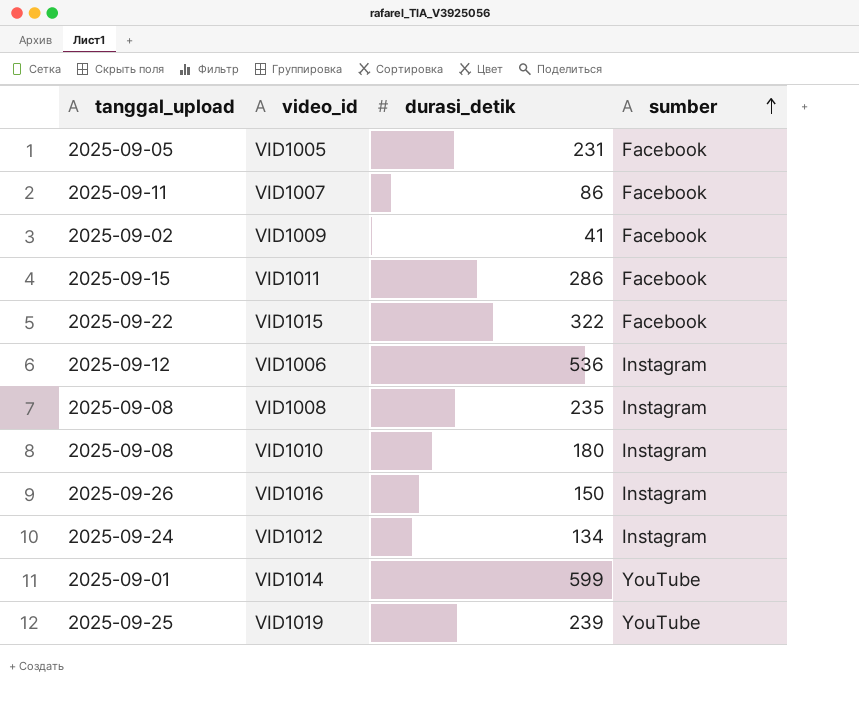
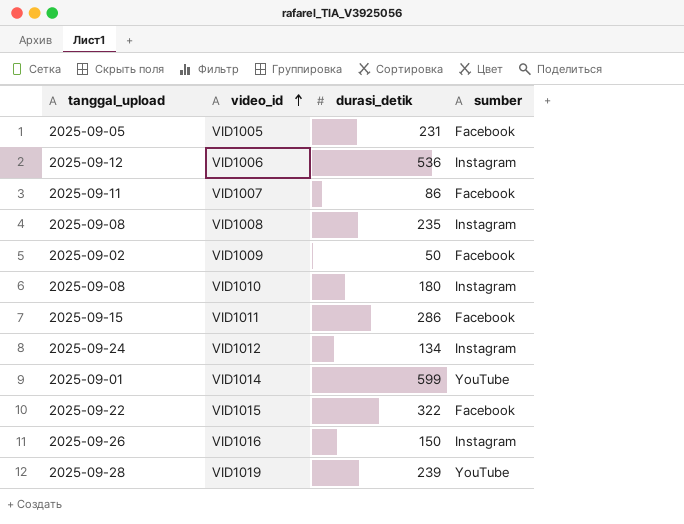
row order: sumber ascending -> video_id ascending
VID1009 | durasi_detik: 41 -> 50
VID1019 | tanggal_upload: 2025-09-25 -> 2025-09-28

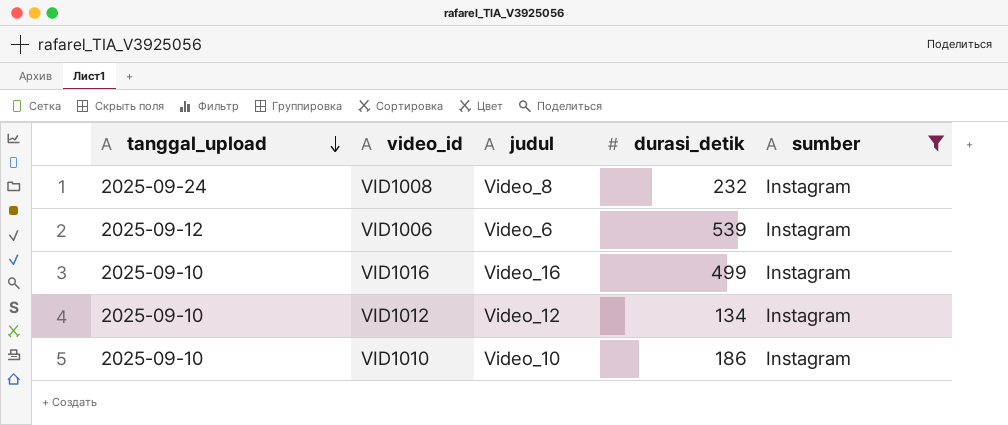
filter: none -> sumber = Instagram
row order: video_id ascending -> tanggal_upload descending
column judul | position: none -> 3
VID1008 | tanggal_upload: 2025-09-08 -> 2025-09-24
VID1008 | durasi_detik: 235 -> 232
VID1006 | durasi_detik: 536 -> 539
VID1016 | tanggal_upload: 2025-09-26 -> 2025-09-10
VID1016 | durasi_detik: 150 -> 499
VID1012 | tanggal_upload: 2025-09-24 -> 2025-09-10
VID1010 | tanggal_upload: 2025-09-08 -> 2025-09-10
VID1010 | durasi_detik: 180 -> 186

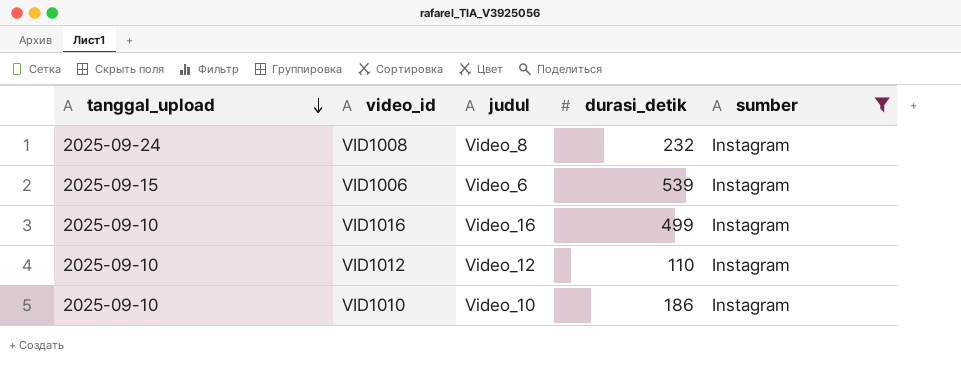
VID1006 | tanggal_upload: 2025-09-12 -> 2025-09-15
VID1012 | durasi_detik: 134 -> 110

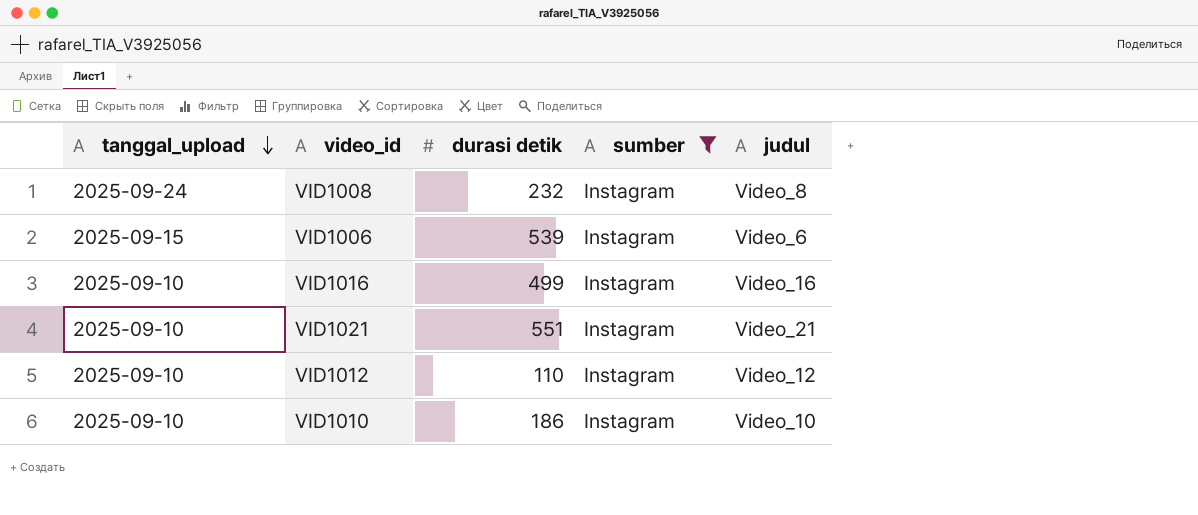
column name: durasi_detik -> durasi detik
column judul | position: 3 -> 5
row VID1021: none -> 2025-09-10 | 551 | Instagram | Video_21

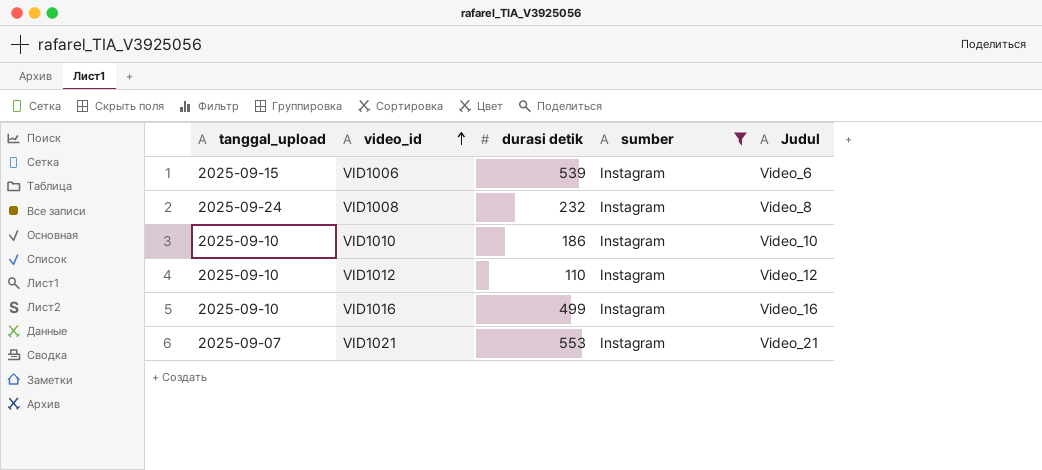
row order: tanggal_upload descending -> video_id ascending
column name: judul -> Judul
VID1021 | tanggal_upload: 2025-09-10 -> 2025-09-07
VID1021 | durasi detik: 551 -> 553

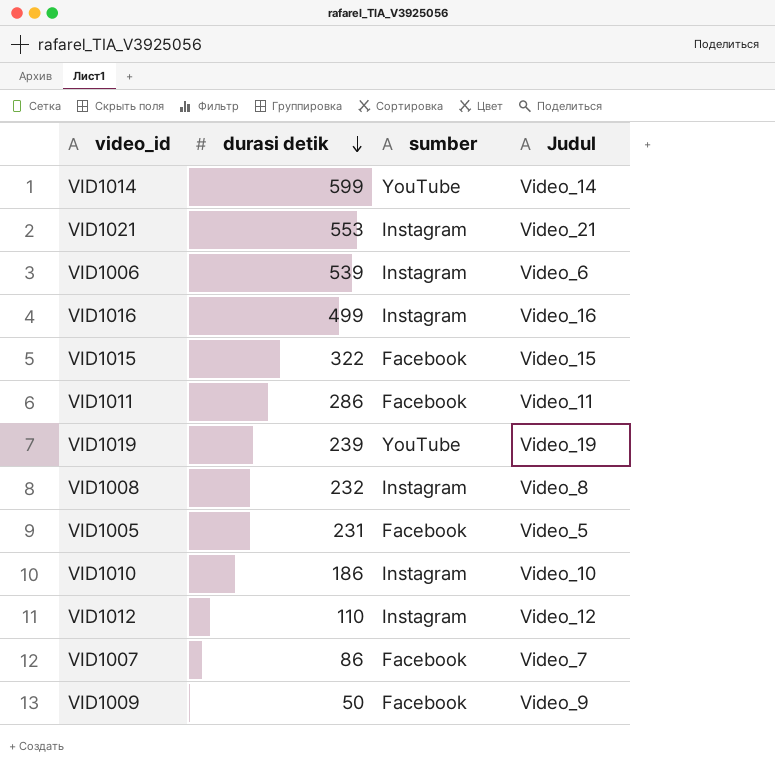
filter: sumber = Instagram -> none
row order: video_id ascending -> durasi detik descending
column tanggal_upload | position: 1 -> none

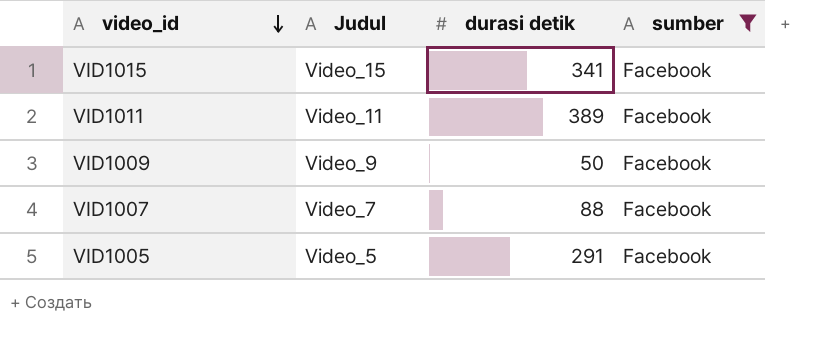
filter: none -> sumber = Facebook
row order: durasi detik descending -> video_id descending
column Judul | position: 4 -> 2
VID1015 | durasi detik: 322 -> 341
VID1011 | durasi detik: 286 -> 389
VID1007 | durasi detik: 86 -> 88
VID1005 | durasi detik: 231 -> 291

